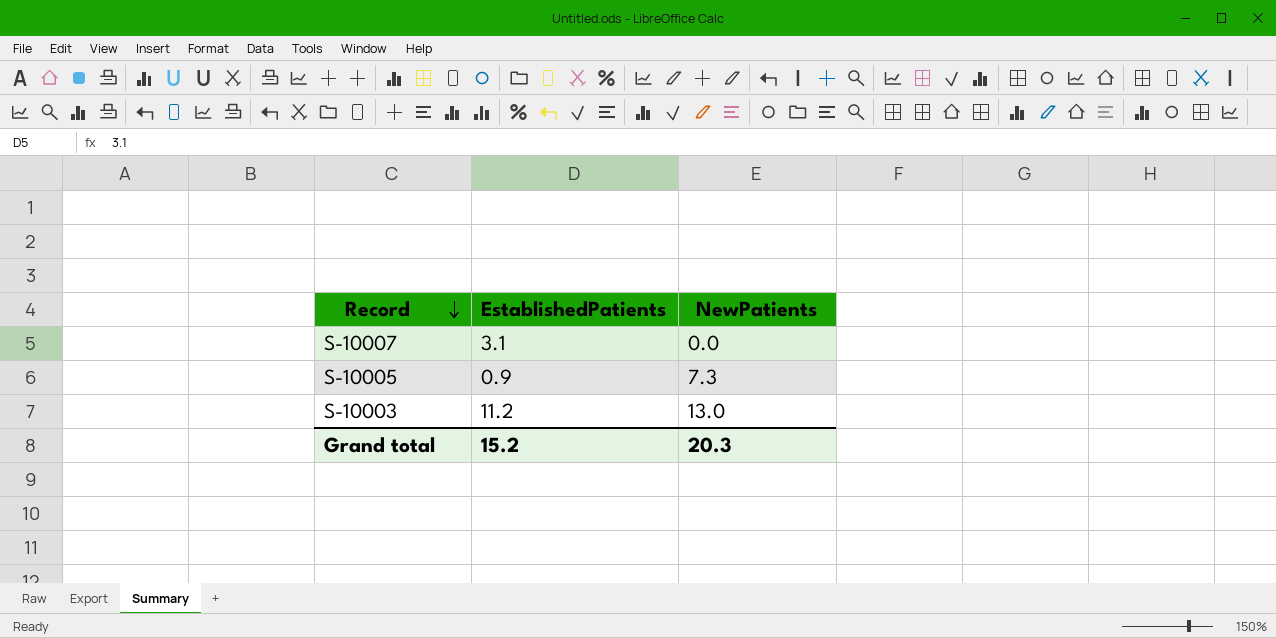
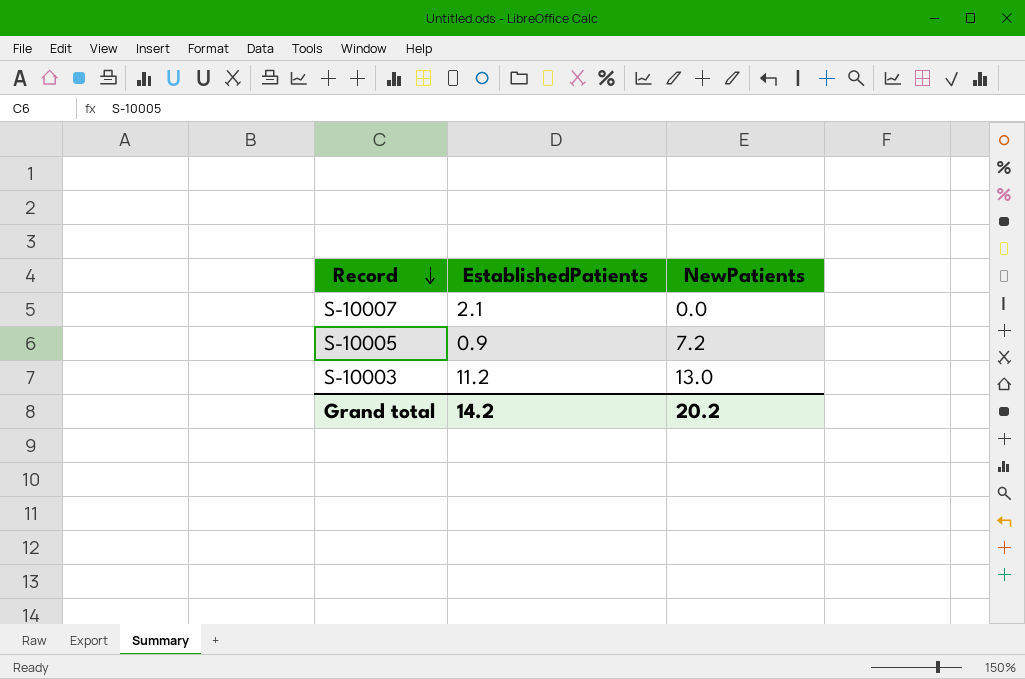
S-10007 | EstablishedPatients: 3.1 -> 2.1
S-10005 | NewPatients: 7.3 -> 7.2
Grand total | EstablishedPatients: 15.2 -> 14.2
Grand total | NewPatients: 20.3 -> 20.2

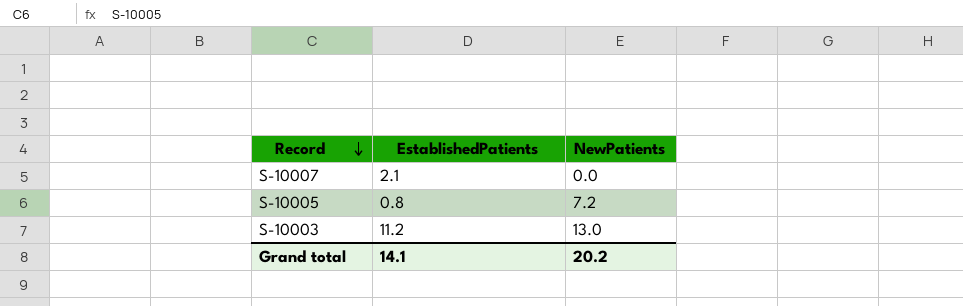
S-10005 | EstablishedPatients: 0.9 -> 0.8
Grand total | EstablishedPatients: 14.2 -> 14.1

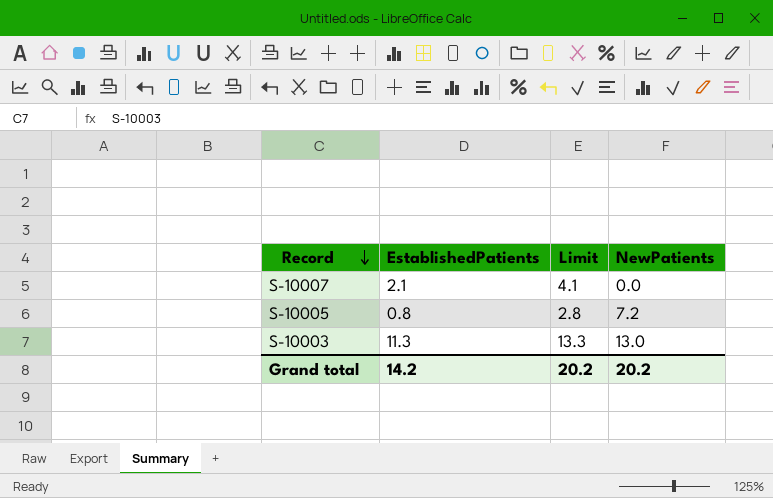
column Limit | formula: none -> [EstablishedPatients] + 2
S-10003 | EstablishedPatients: 11.2 -> 11.3
Grand total | EstablishedPatients: 14.1 -> 14.2

